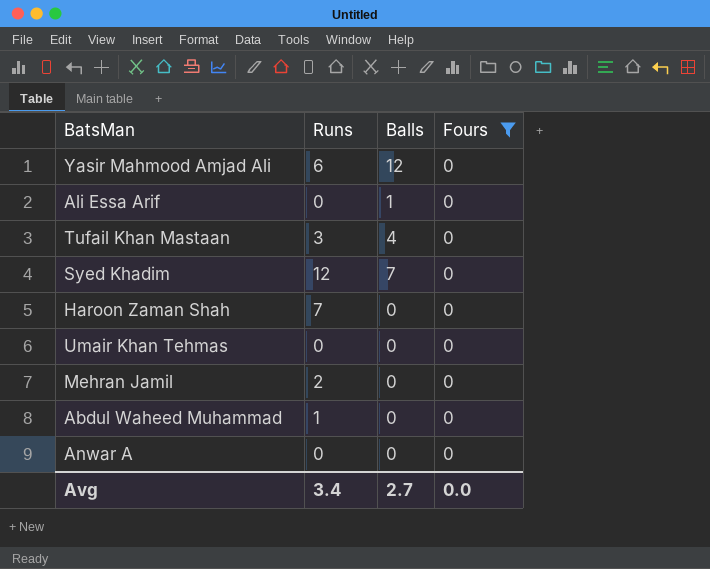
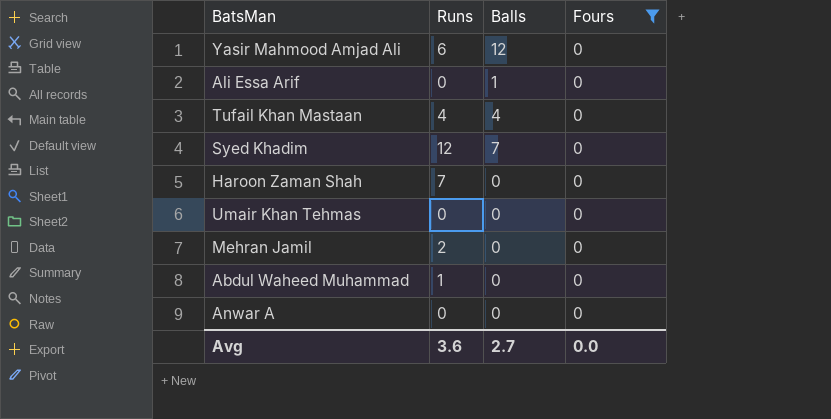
Tufail Khan Mastaan | Runs: 3 -> 4
Avg | Runs: 3.4 -> 3.6

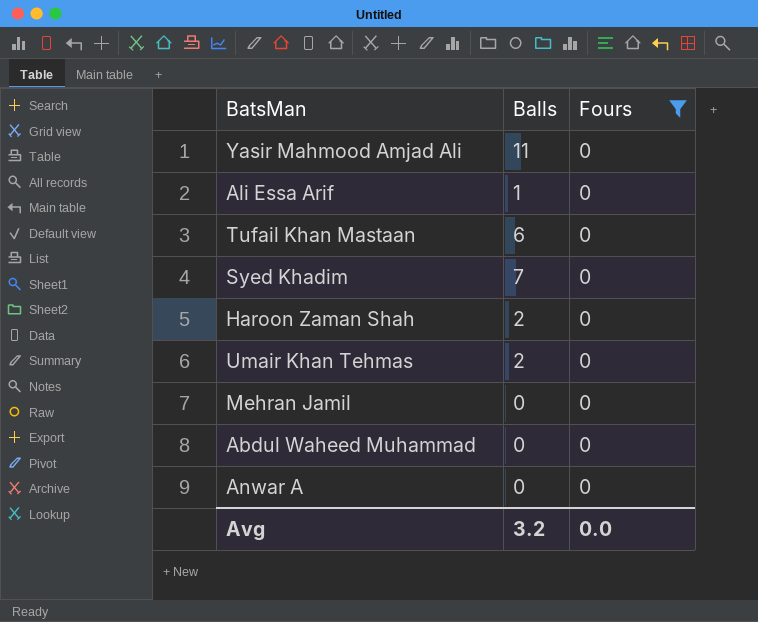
column Runs | position: 2 -> none
Yasir Mahmood Amjad Ali | Balls: 12 -> 11
Tufail Khan Mastaan | Balls: 4 -> 6
Haroon Zaman Shah | Balls: 0 -> 2
Umair Khan Tehmas | Balls: 0 -> 2
Avg | Balls: 2.7 -> 3.2

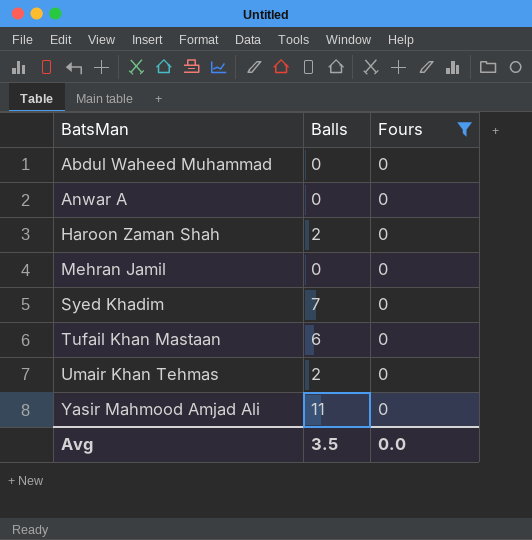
row order: none -> BatsMan ascending
row Ali Essa Arif: 1 | 0 -> none
Avg | Balls: 3.2 -> 3.5

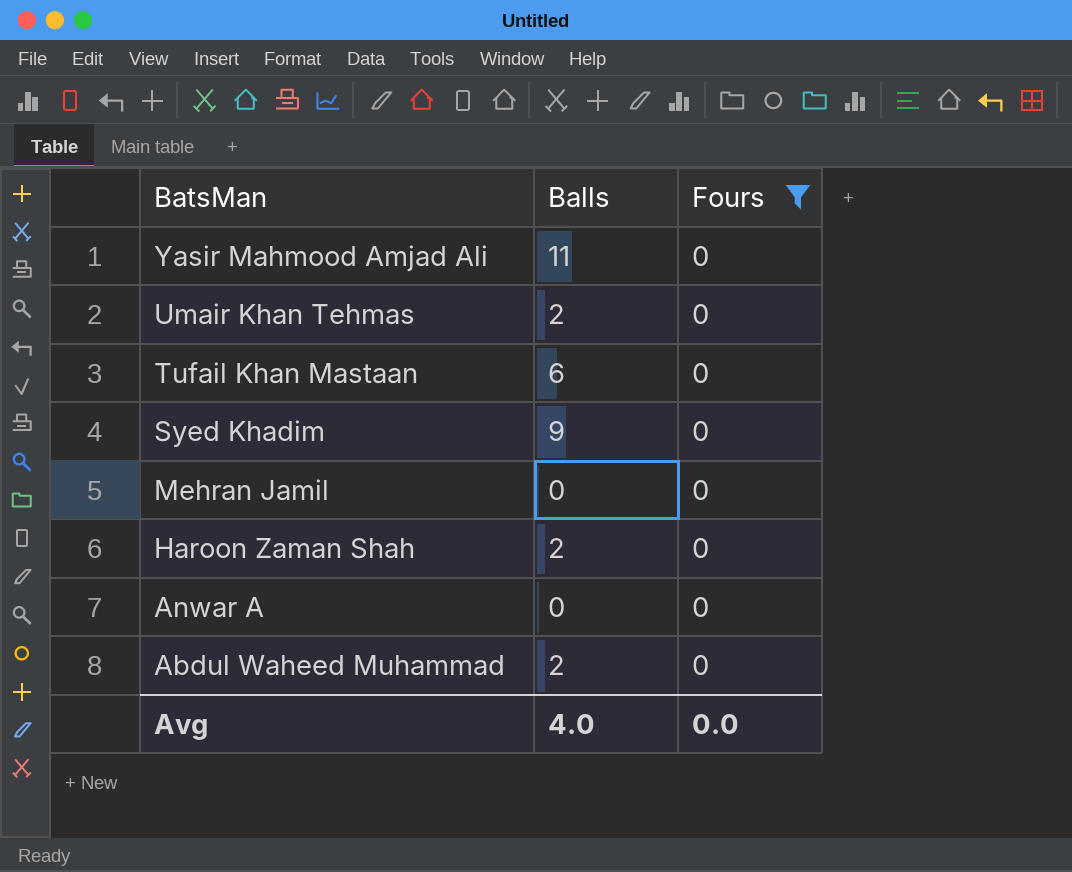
row order: BatsMan ascending -> BatsMan descending
Syed Khadim | Balls: 7 -> 9
Abdul Waheed Muhammad | Balls: 0 -> 2
Avg | Balls: 3.5 -> 4.0

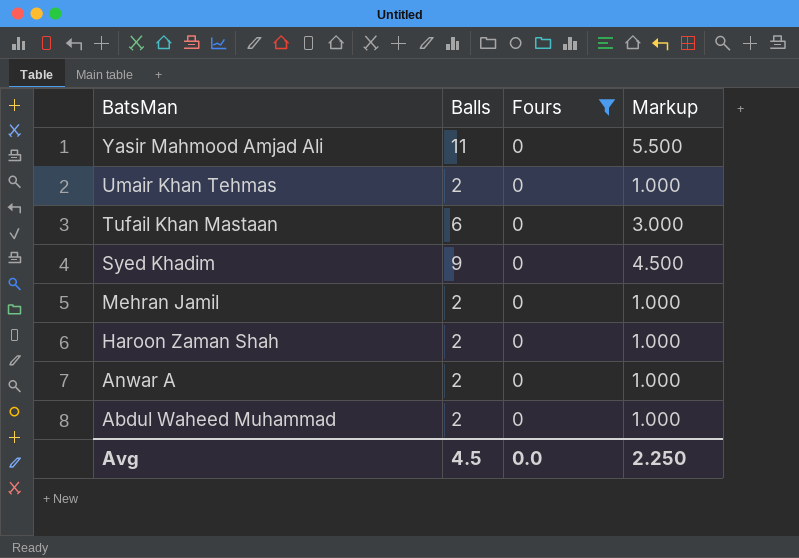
column Markup | formula: none -> [Balls] * 0.5
Mehran Jamil | Balls: 0 -> 2
Anwar A | Balls: 0 -> 2
Avg | Balls: 4.0 -> 4.5

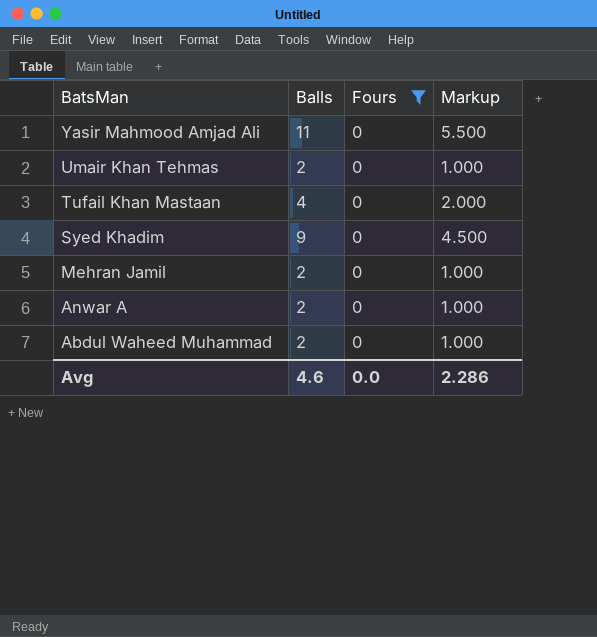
row Haroon Zaman Shah: 2 | 0 | 1.000 -> none
Tufail Khan Mastaan | Balls: 6 -> 4
Tufail Khan Mastaan | Markup: 3.000 -> 2.000
Avg | Balls: 4.5 -> 4.6
Avg | Markup: 2.250 -> 2.286

